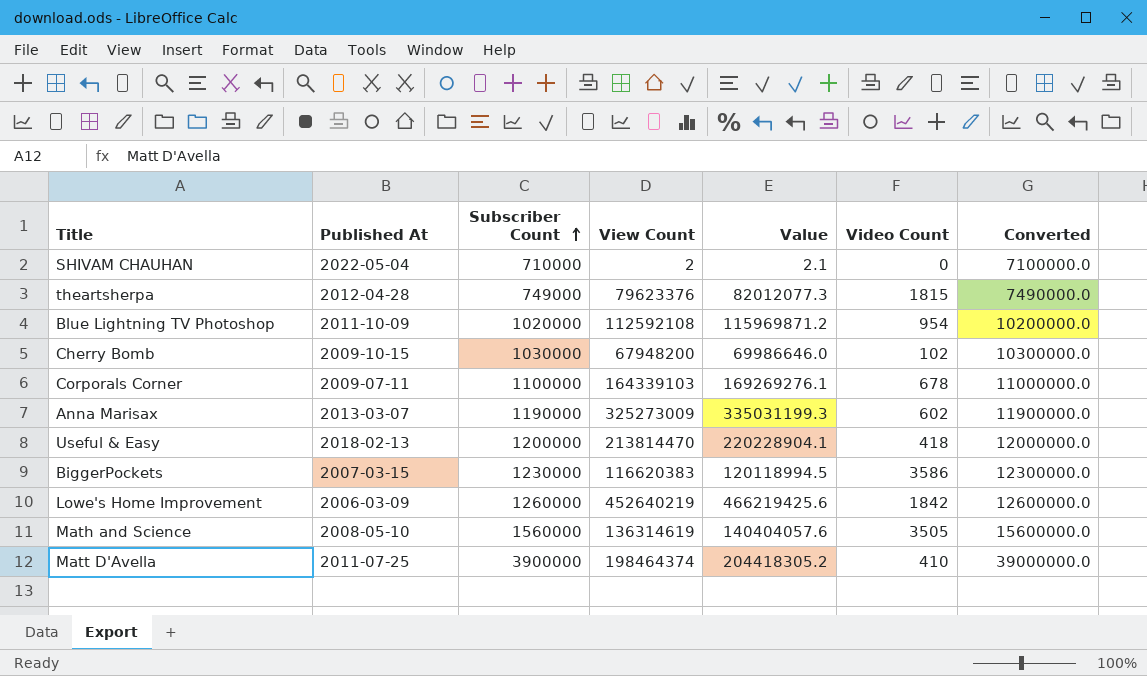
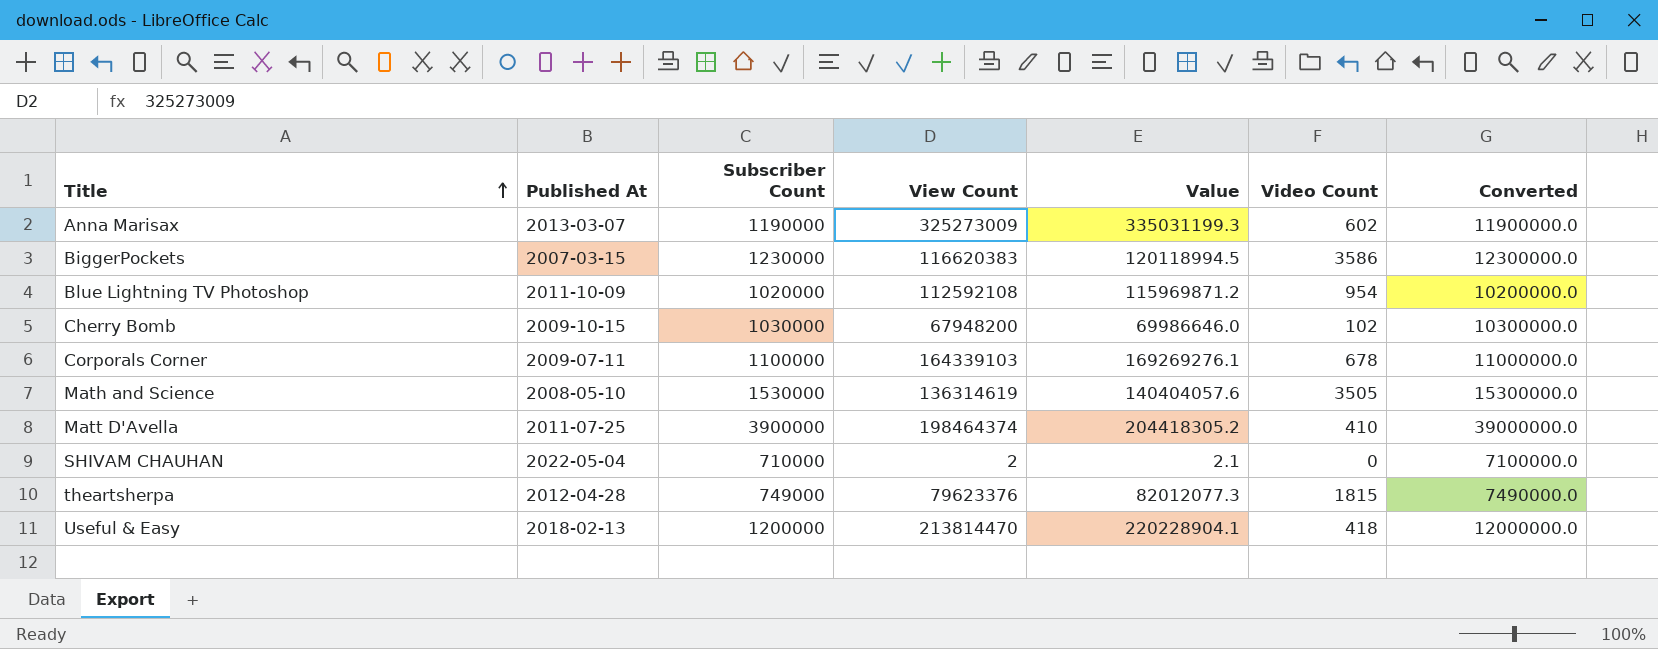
row order: Subscriber Count ascending -> Title ascending
row Lowe's Home Improvement: 2006-03-09 | 1260000 | 452640219 | 466219425.6 | 1842 | 12600000.0 -> none
Math and Science | Subscriber Count: 1560000 -> 1530000
Math and Science | Converted: 15600000.0 -> 15300000.0

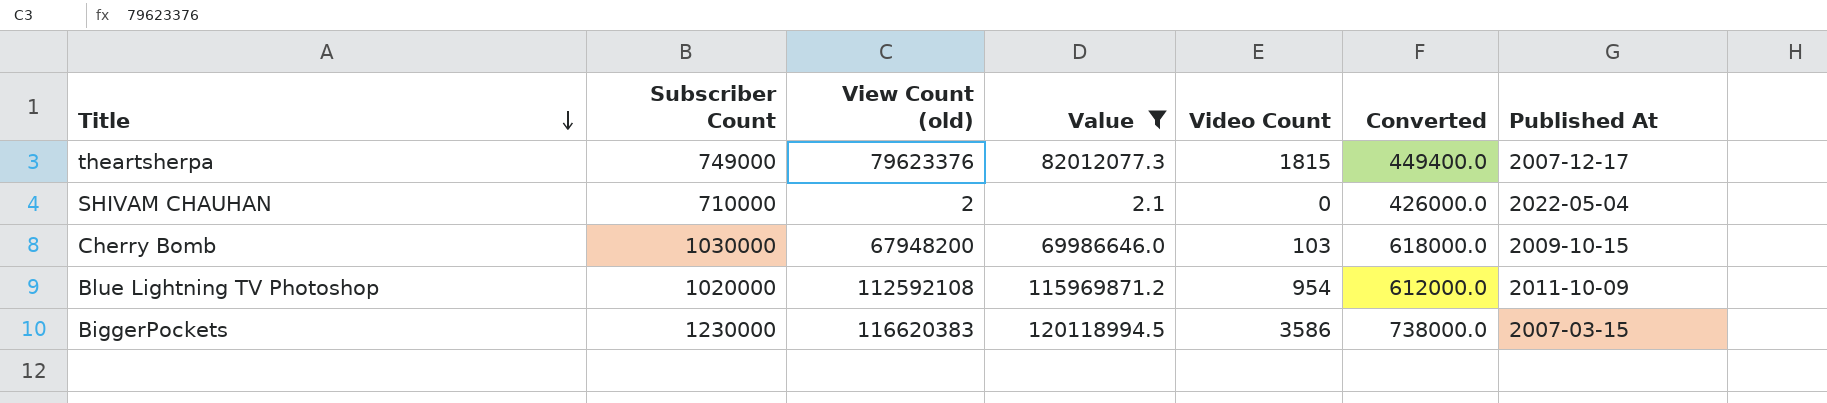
filter: none -> Value <= 120118994.5
row order: Title ascending -> Title descending
column name: View Count -> View Count (old)
column Converted | formula: [Subscriber Count] * 10 -> [Subscriber Count] * 0.6
column Published At | position: 2 -> 7
theartsherpa | Published At: 2012-04-28 -> 2007-12-17
Cherry Bomb | Video Count: 102 -> 103

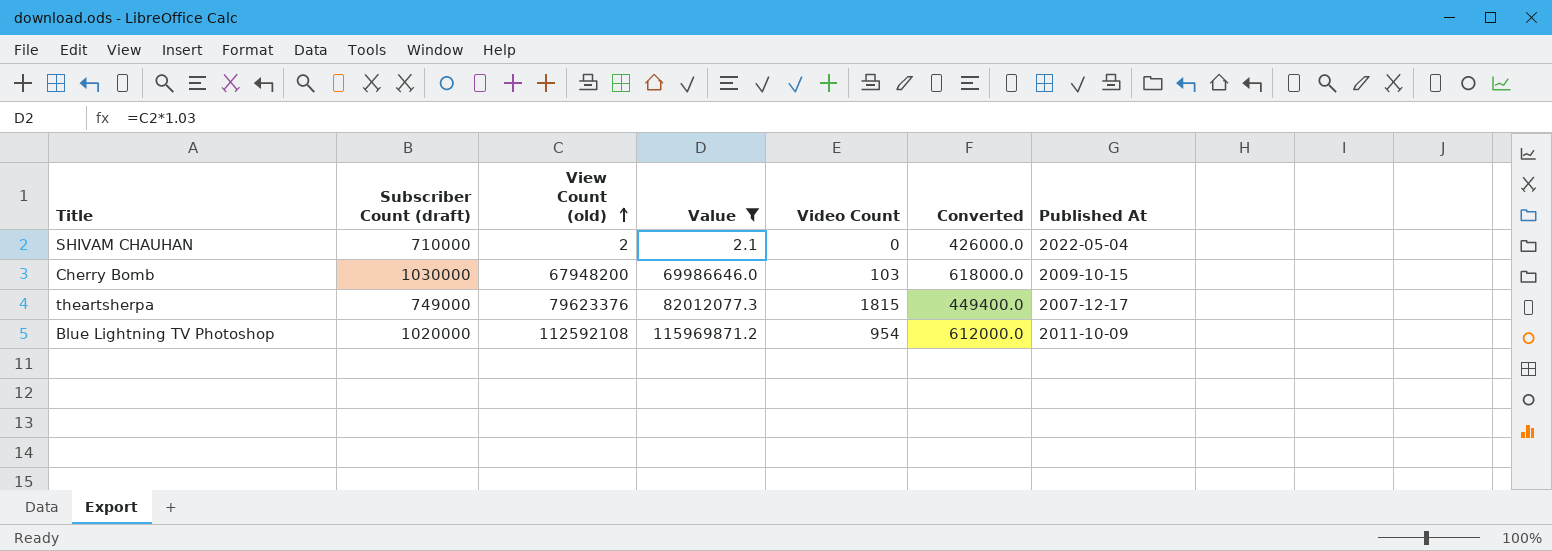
row order: Title descending -> View Count (old) ascending
column name: Subscriber Count -> Subscriber Count (draft)
row BiggerPockets: 1230000 | 116620383 | 120118994.5 | 3586 | 738000.0 | 2007-03-15 -> none

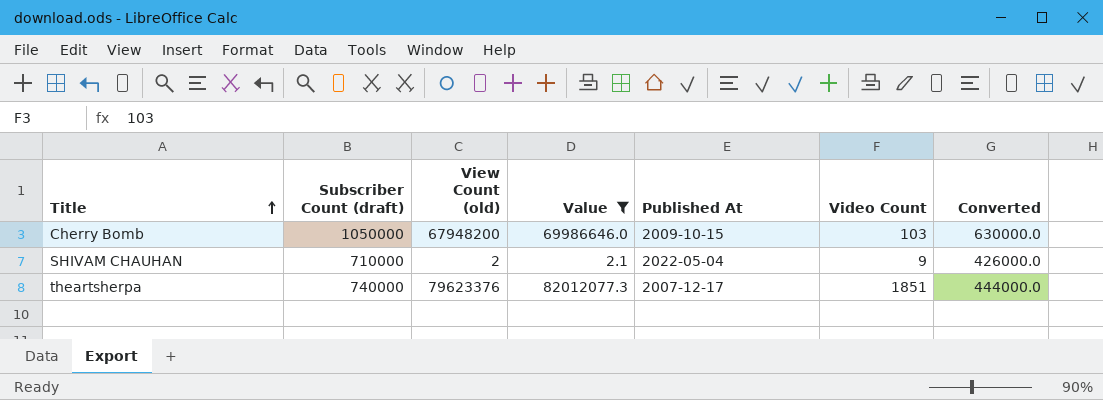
row order: View Count (old) ascending -> Title ascending
column Published At | position: 7 -> 5
row Blue Lightning TV Photoshop: 1020000 | 112592108 | 115969871.2 | 954 | 612000.0 | 2011-10-09 -> none
Cherry Bomb | Subscriber Count (draft): 1030000 -> 1050000
Cherry Bomb | Converted: 618000.0 -> 630000.0
SHIVAM CHAUHAN | Video Count: 0 -> 9
theartsherpa | Subscriber Count (draft): 749000 -> 740000
theartsherpa | Video Count: 1815 -> 1851
theartsherpa | Converted: 449400.0 -> 444000.0

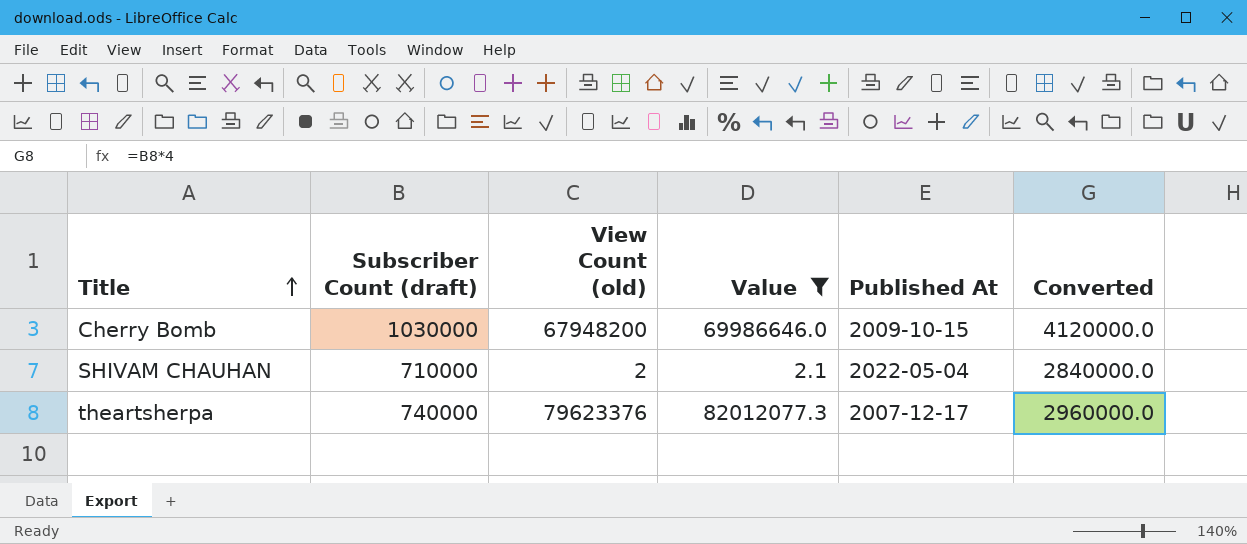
column Video Count | position: 6 -> none
column Converted | formula: [Subscriber Count (draft)] * 0.6 -> [Subscriber Count (draft)] * 4
Cherry Bomb | Subscriber Count (draft): 1050000 -> 1030000

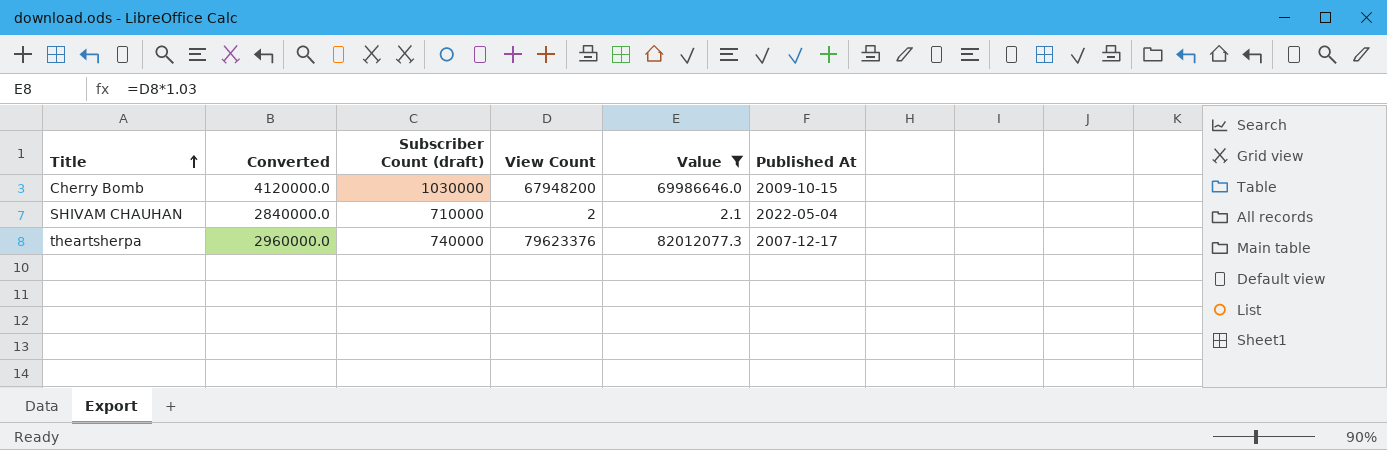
column Converted | position: 6 -> 2
column name: View Count (old) -> View Count

